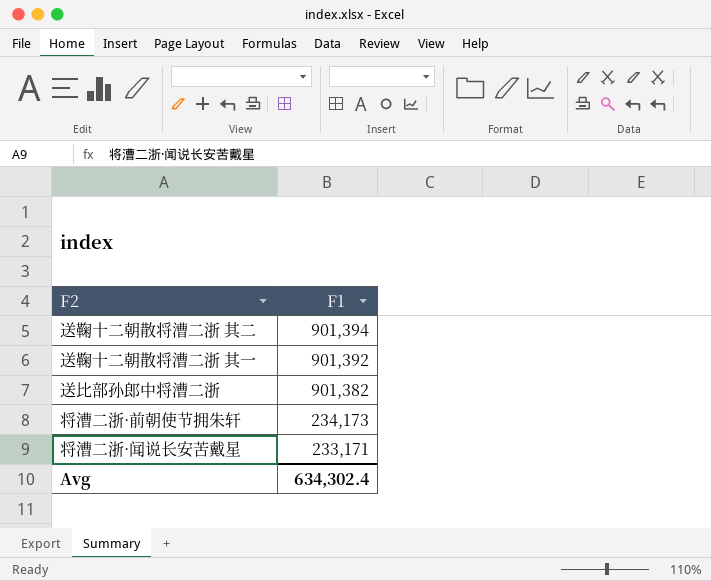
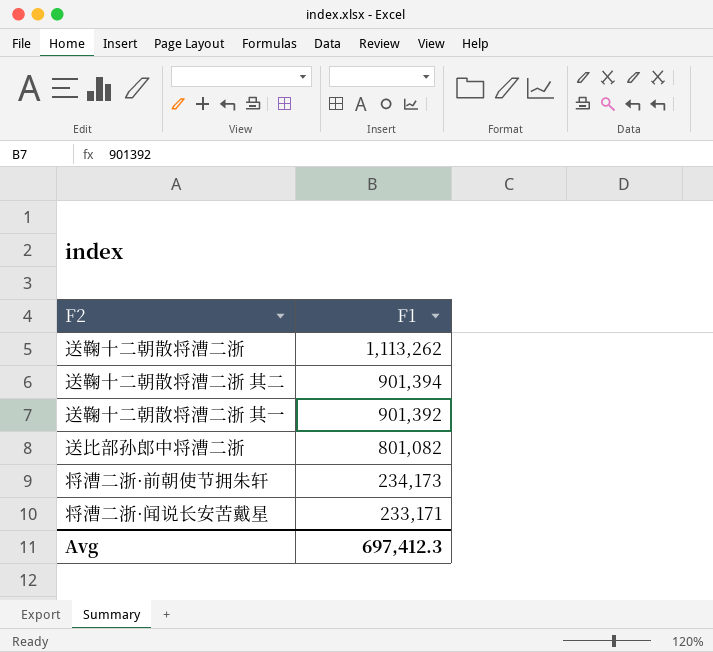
row 送鞠十二朝散将漕二浙: none -> 1,113,262
送比部孙郎中将漕二浙 | F1: 901,382 -> 801,082
Avg | F1: 634,302.4 -> 697,412.3

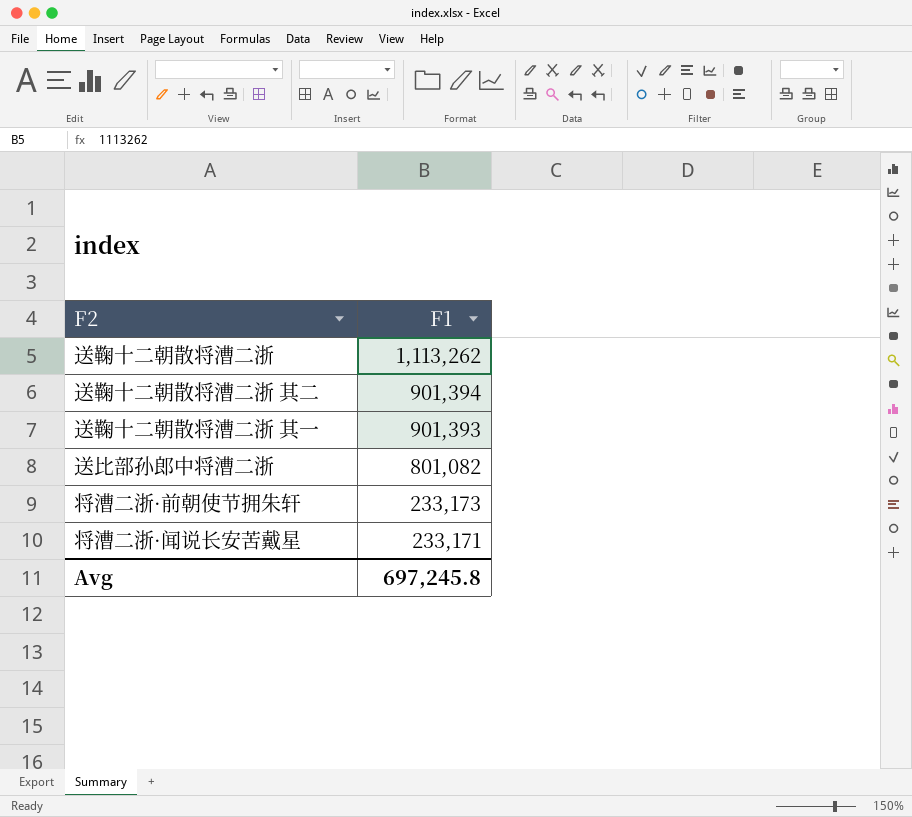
送鞠十二朝散将漕二浙 其一 | F1: 901,392 -> 901,393
将漕二浙·前朝使节拥朱轩 | F1: 234,173 -> 233,173
Avg | F1: 697,412.3 -> 697,245.8

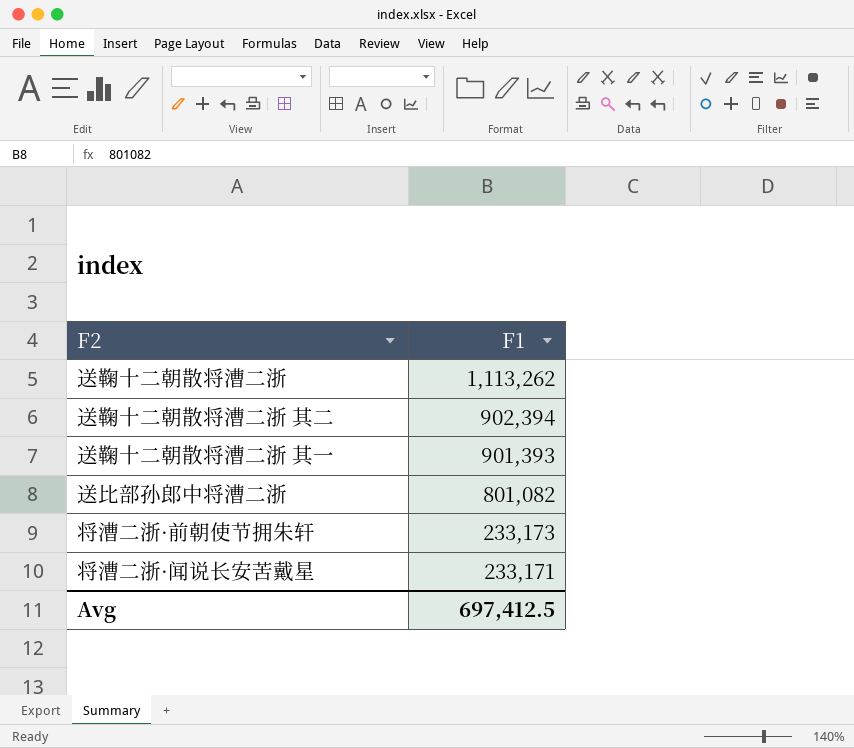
送鞠十二朝散将漕二浙 其二 | F1: 901,394 -> 902,394
Avg | F1: 697,245.8 -> 697,412.5

